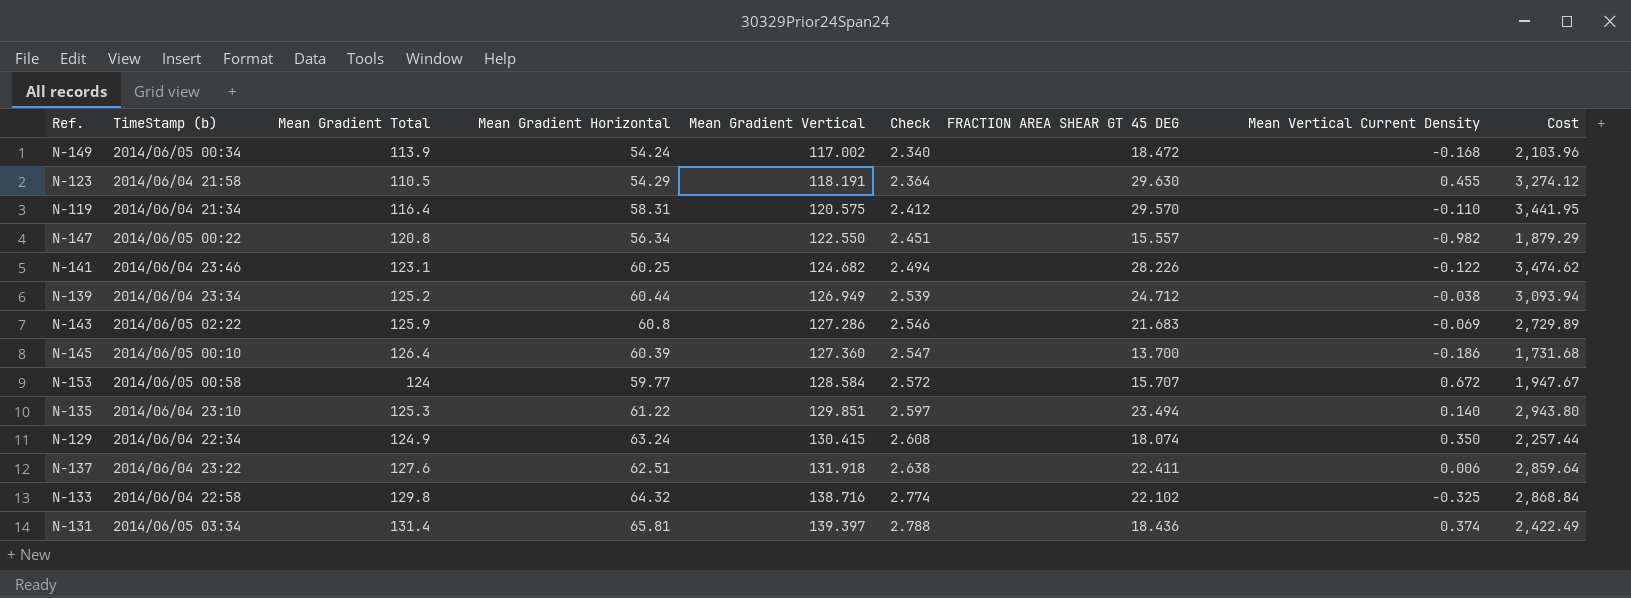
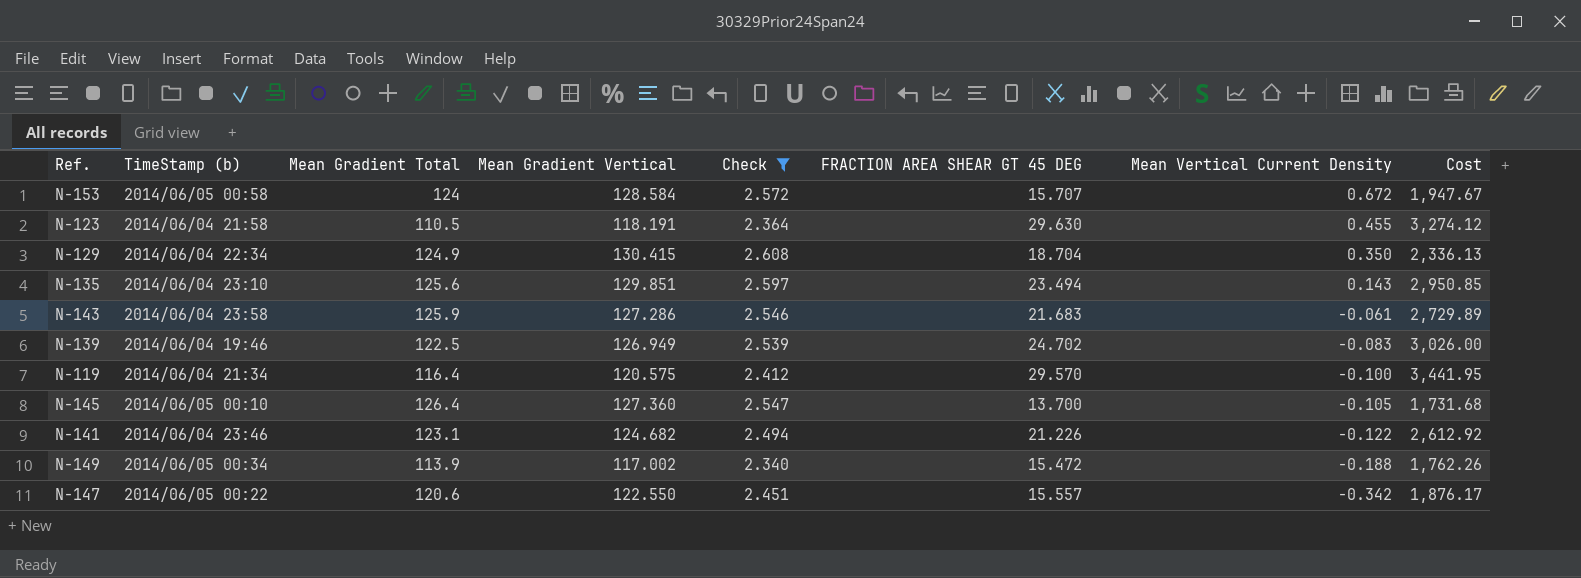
filter: none -> Check <= 2.608
row order: Mean Gradient Vertical ascending -> Mean Vertical Current Density descending
column Mean Gradient Horizontal | position: 4 -> none
N-129 | FRACTION AREA SHEAR GT 45 DEG: 18.074 -> 18.704
N-129 | Cost: 2,257.44 -> 2,336.13
N-135 | Mean Gradient Total: 125.3 -> 125.6
N-135 | Mean Vertical Current Density: 0.140 -> 0.143
N-135 | Cost: 2,943.80 -> 2,950.85
N-143 | TimeStamp (b): 2014/06/05 02:22 -> 2014/06/04 23:58
N-143 | Mean Vertical Current Density: -0.069 -> -0.061
N-139 | TimeStamp (b): 2014/06/04 23:34 -> 2014/06/04 19:46
N-139 | Mean Gradient Total: 125.2 -> 122.5
N-139 | FRACTION AREA SHEAR GT 45 DEG: 24.712 -> 24.702
N-139 | Mean Vertical Current Density: -0.038 -> -0.083
N-139 | Cost: 3,093.94 -> 3,026.00
N-119 | Mean Vertical Current Density: -0.110 -> -0.100
N-145 | Mean Vertical Current Density: -0.186 -> -0.105
N-141 | FRACTION AREA SHEAR GT 45 DEG: 28.226 -> 21.226
N-141 | Cost: 3,474.62 -> 2,612.92
N-149 | FRACTION AREA SHEAR GT 45 DEG: 18.472 -> 15.472
N-149 | Mean Vertical Current Density: -0.168 -> -0.188
N-149 | Cost: 2,103.96 -> 1,762.26
N-147 | Mean Gradient Total: 120.8 -> 120.6
N-147 | Mean Vertical Current Density: -0.982 -> -0.342
N-147 | Cost: 1,879.29 -> 1,876.17

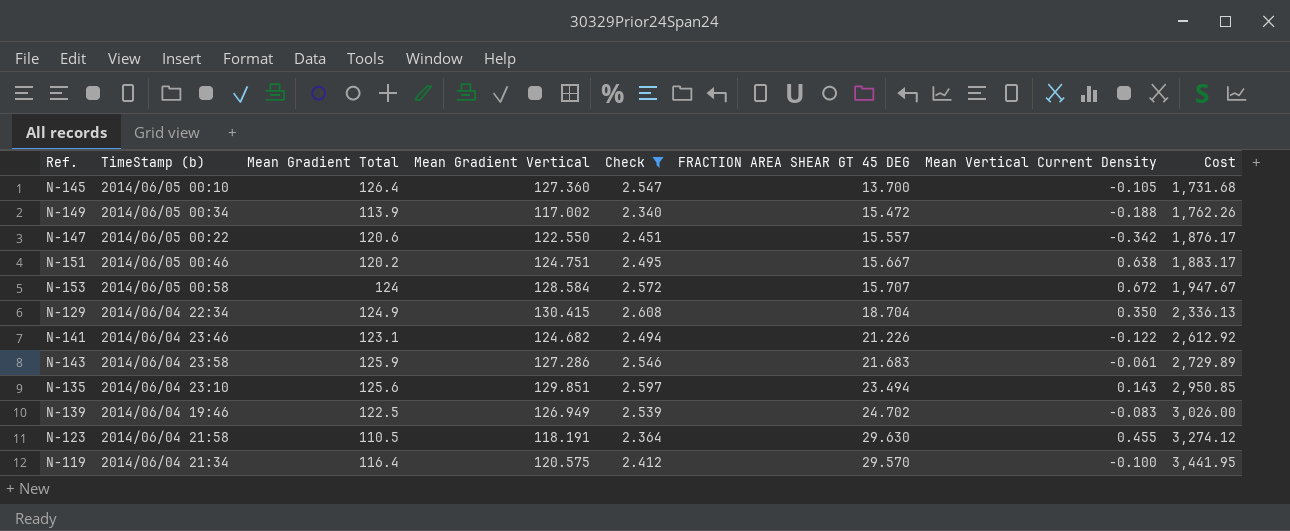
row order: Mean Vertical Current Density descending -> Cost ascending
row N-151: none -> 2014/06/05 00:46 | 120.2 | 124.751 | 2.495 | 15.667 | 0.638 | 1,883.17

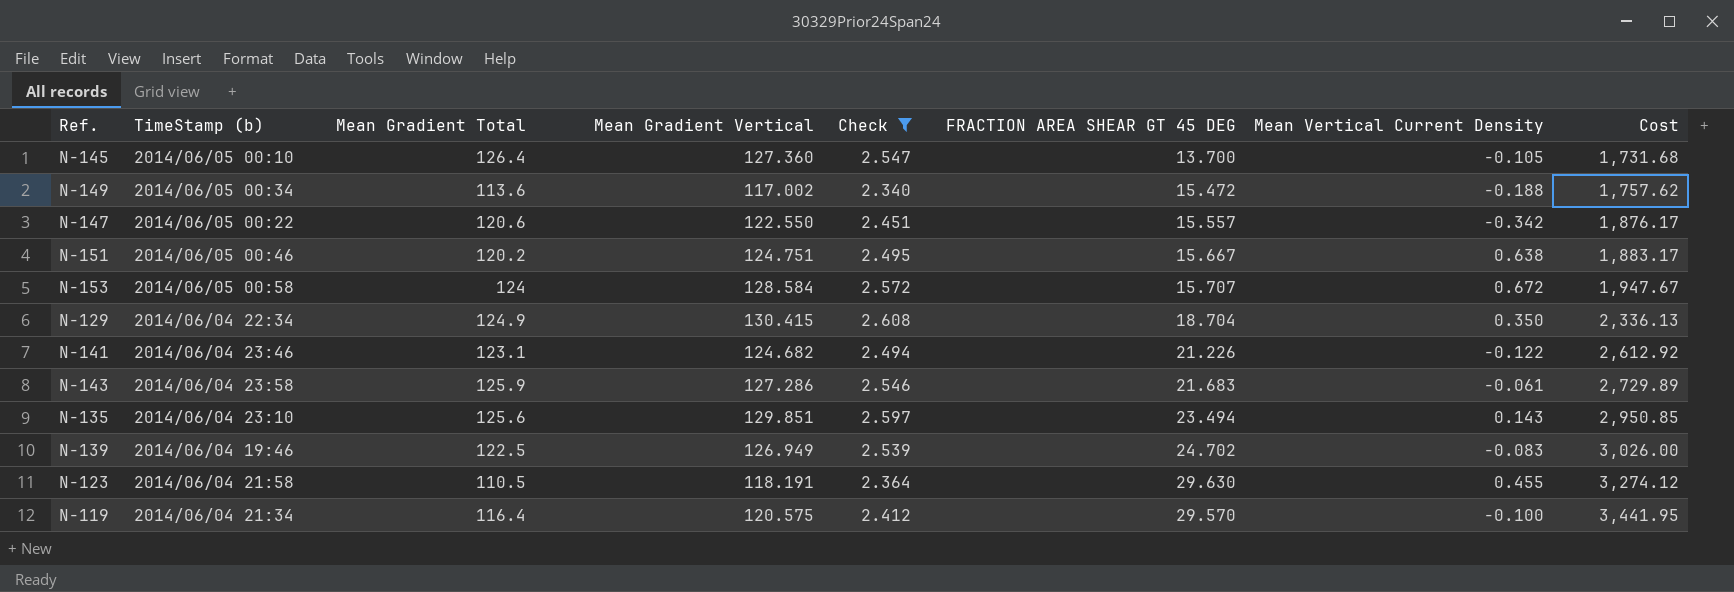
N-149 | Mean Gradient Total: 113.9 -> 113.6
N-149 | Cost: 1,762.26 -> 1,757.62

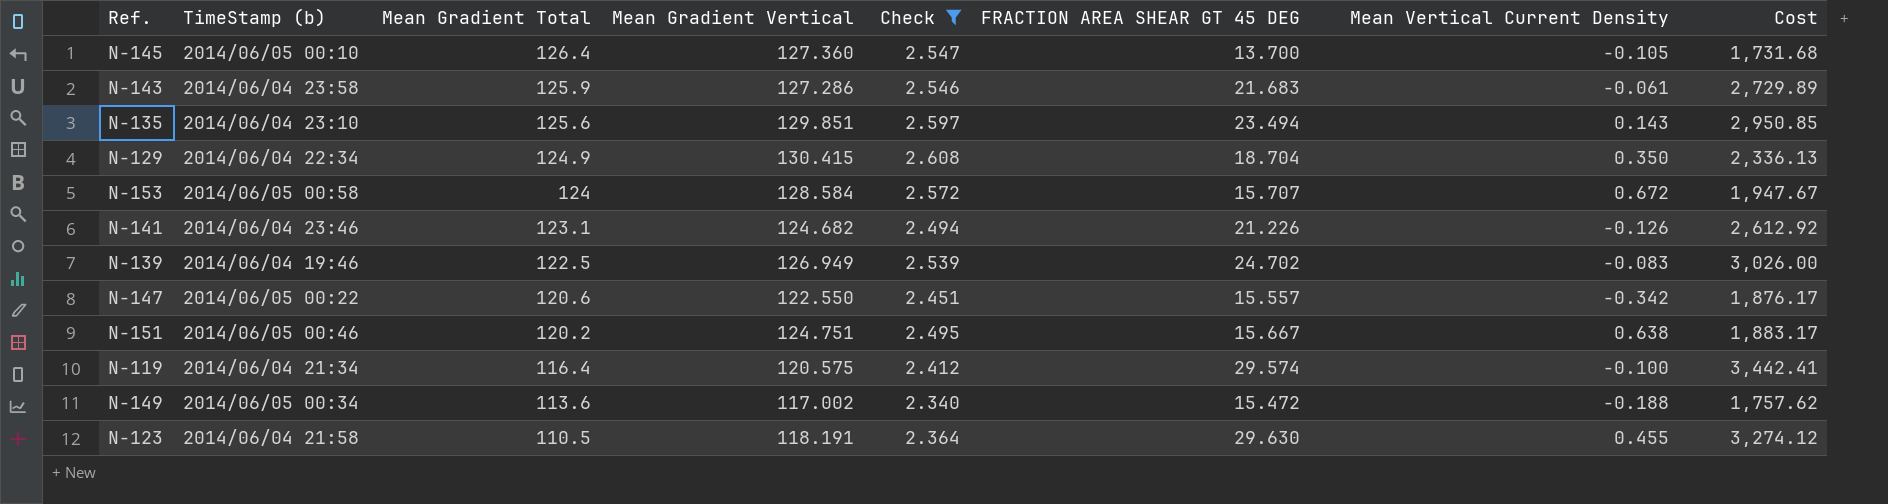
row order: Cost ascending -> Mean Gradient Total descending
N-141 | Mean Vertical Current Density: -0.122 -> -0.126
N-119 | FRACTION AREA SHEAR GT 45 DEG: 29.570 -> 29.574
N-119 | Cost: 3,441.95 -> 3,442.41

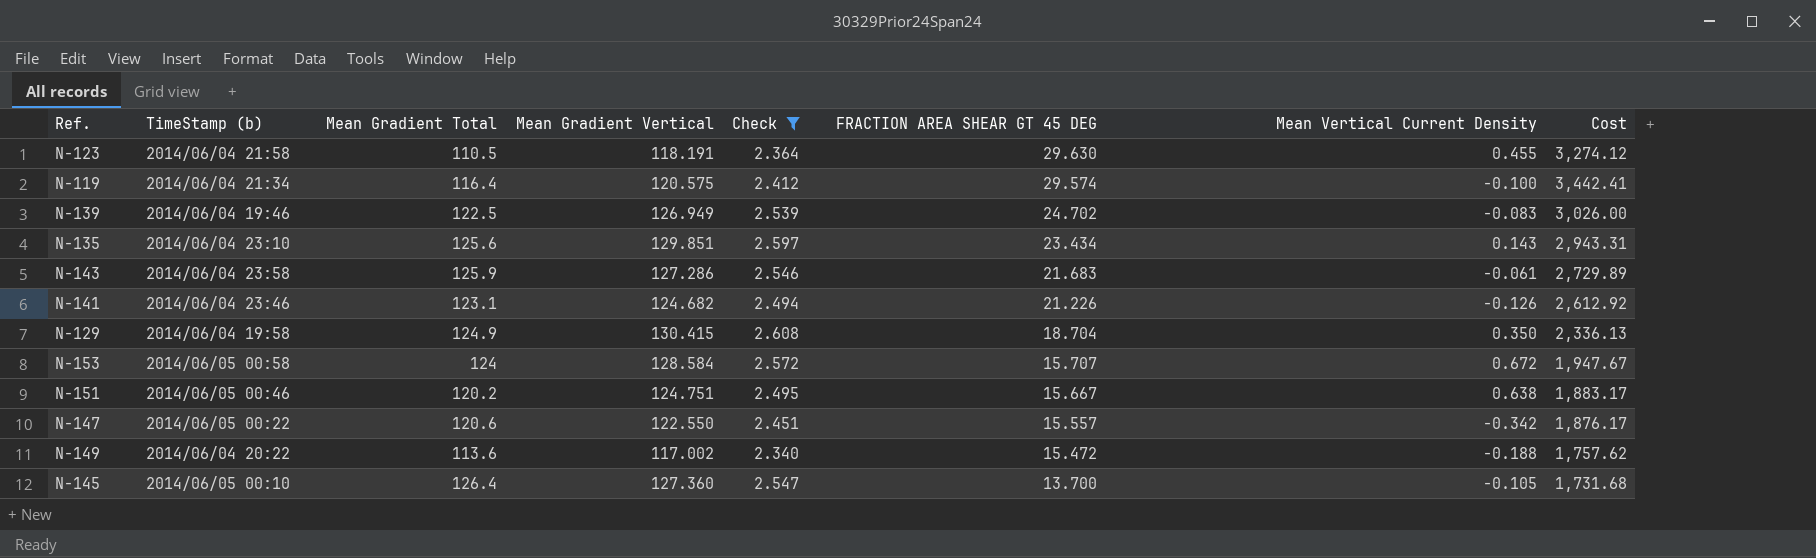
row order: Mean Gradient Total descending -> FRACTION AREA SHEAR GT 45 DEG descending
N-135 | FRACTION AREA SHEAR GT 45 DEG: 23.494 -> 23.434
N-135 | Cost: 2,950.85 -> 2,943.31
N-129 | TimeStamp (b): 2014/06/04 22:34 -> 2014/06/04 19:58
N-149 | TimeStamp (b): 2014/06/05 00:34 -> 2014/06/04 20:22

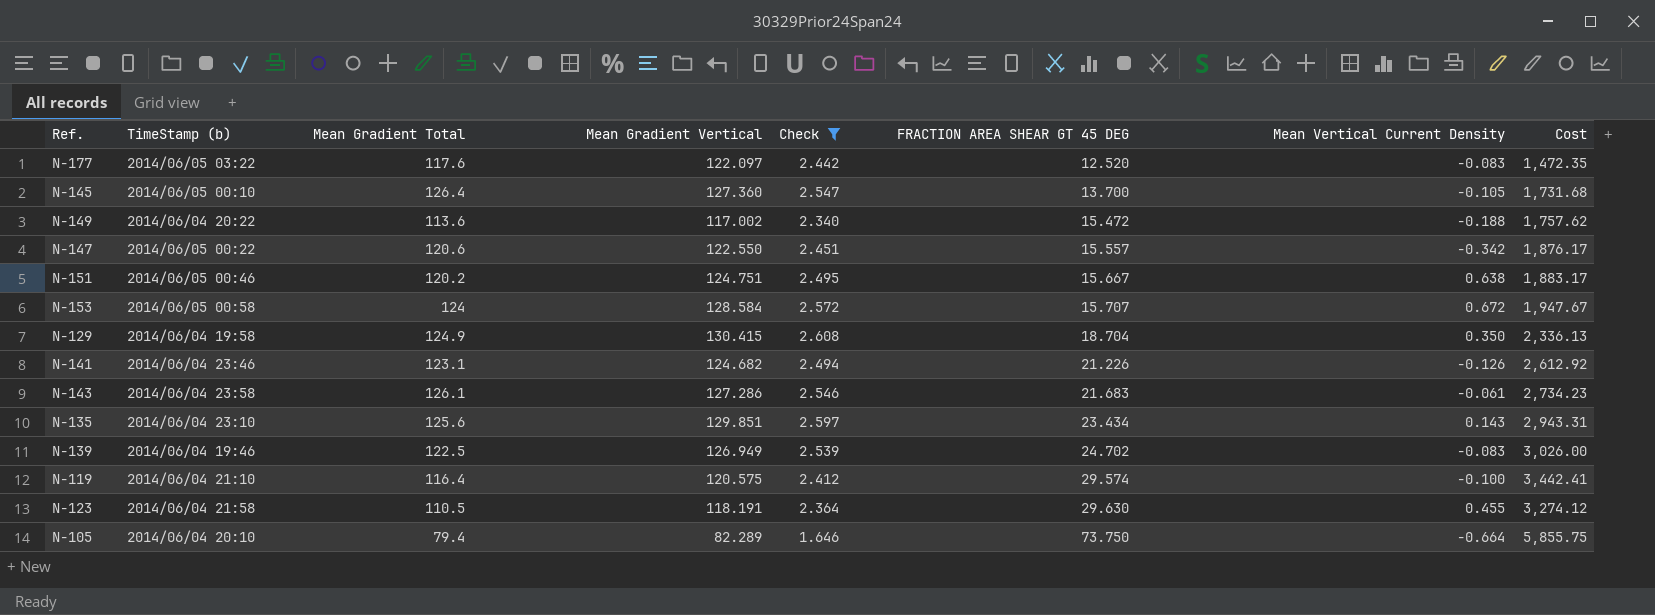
row order: FRACTION AREA SHEAR GT 45 DEG descending -> FRACTION AREA SHEAR GT 45 DEG ascending
row N-177: none -> 2014/06/05 03:22 | 117.6 | 122.097 | 2.442 | 12.520 | -0.083 | 1,472.35
N-143 | Mean Gradient Total: 125.9 -> 126.1
N-143 | Cost: 2,729.89 -> 2,734.23
N-119 | TimeStamp (b): 2014/06/04 21:34 -> 2014/06/04 21:10
row N-105: none -> 2014/06/04 20:10 | 79.4 | 82.289 | 1.646 | 73.750 | -0.664 | 5,855.75

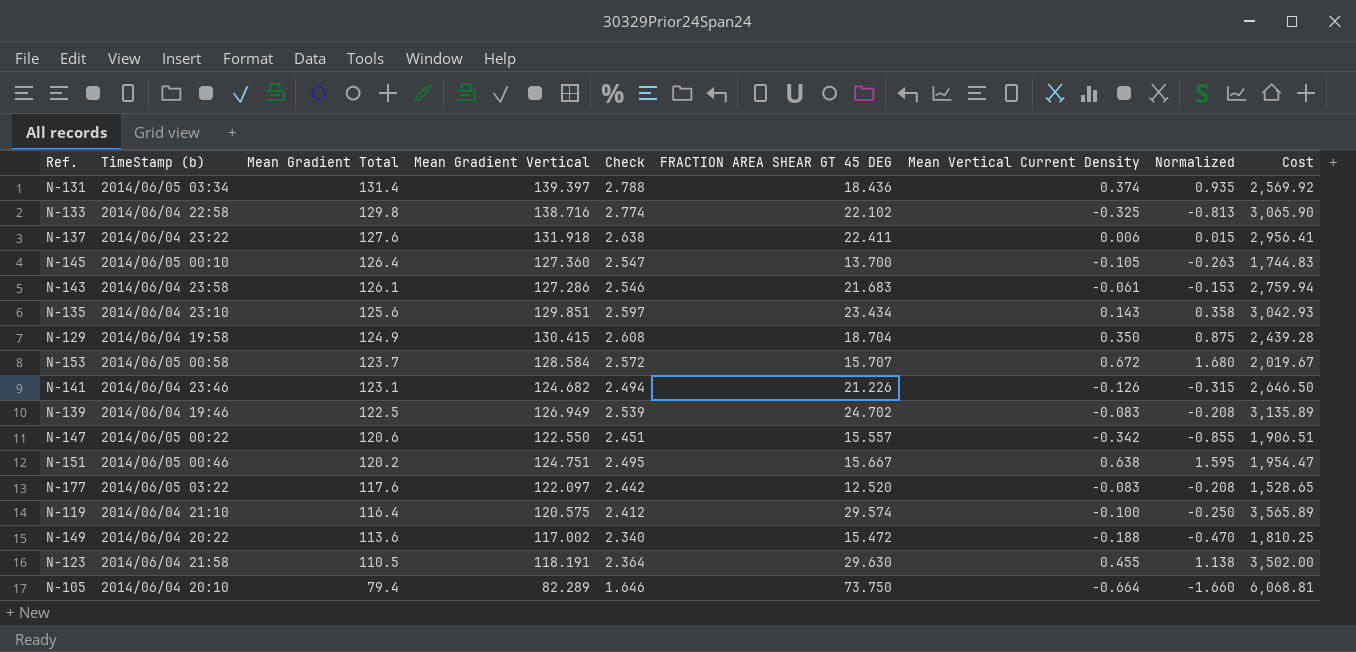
filter: Check <= 2.608 -> none
row order: FRACTION AREA SHEAR GT 45 DEG ascending -> Mean Gradient Total descending
column Normalized | formula: none -> [Mean Vertical Current Density] * 2.5
column Cost | formula: [Mean Gradient Total] * [FRACTION AREA SHEAR GT 45 DEG] -> [Mean Gradient Vertical] * [FRACTION AREA SHEAR GT 45 DEG]
N-153 | Mean Gradient Total: 124 -> 123.7

